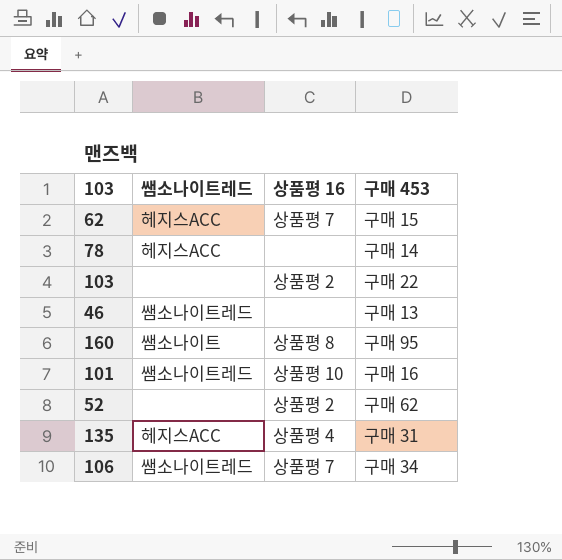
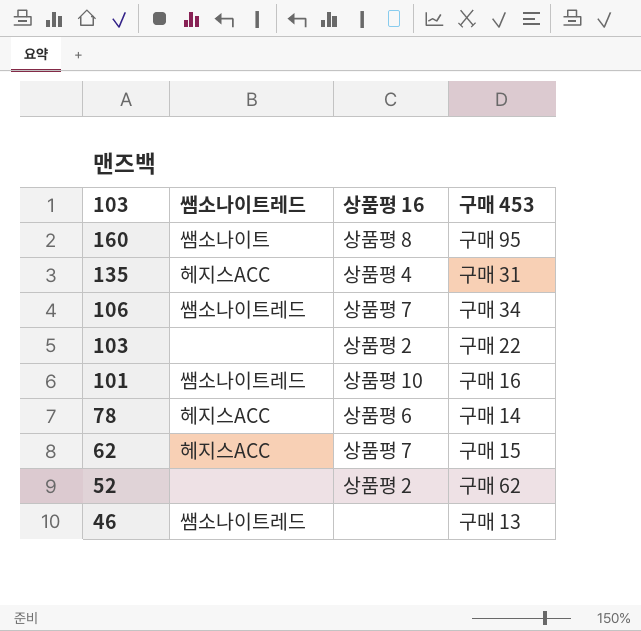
row order: none -> 103 descending
78 | 상품평 16: none -> 상품평 6

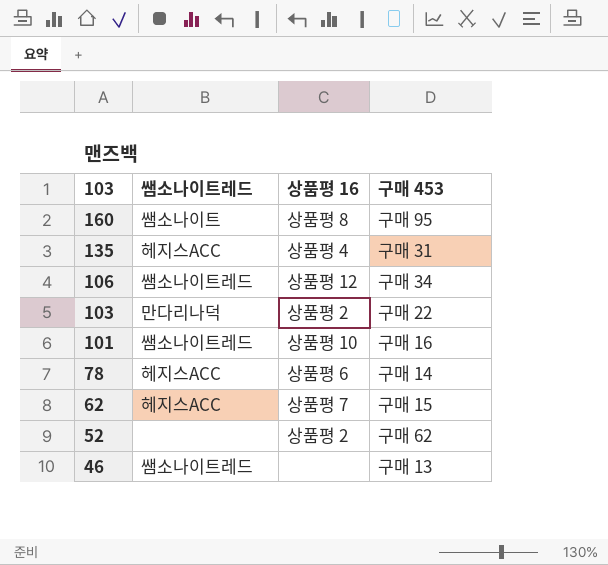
106 | 상품평 16: 상품평 7 -> 상품평 12
103 | 쌤소나이트레드: none -> 만다리나덕

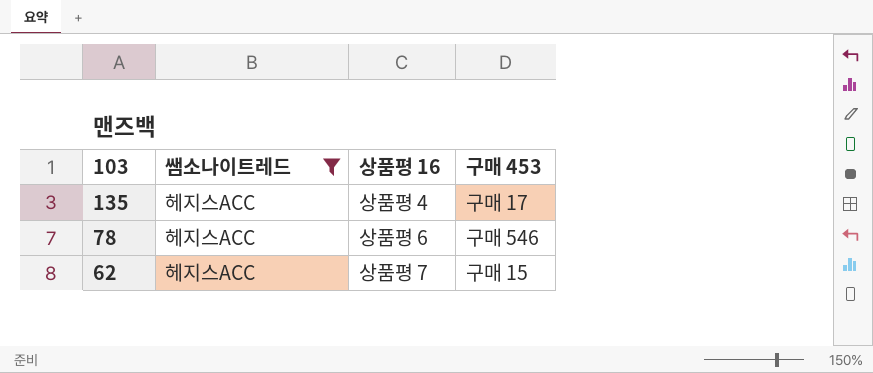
filter: none -> 쌤소나이트레드 = 헤지스ACC
135 | 구매 453: 구매 31 -> 구매 17
78 | 구매 453: 구매 14 -> 구매 546

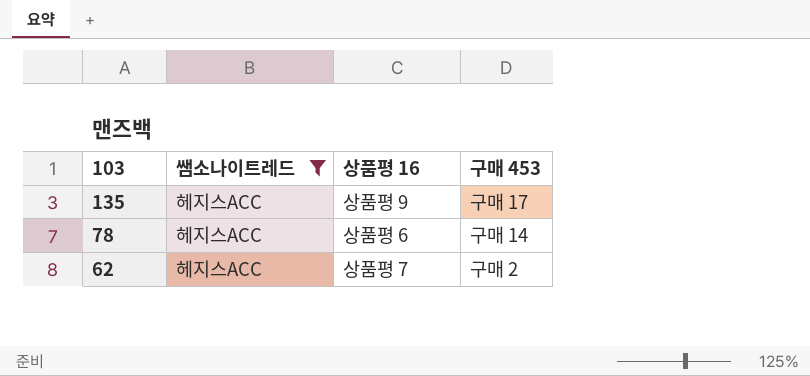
135 | 상품평 16: 상품평 4 -> 상품평 9
78 | 구매 453: 구매 546 -> 구매 14
62 | 구매 453: 구매 15 -> 구매 2

